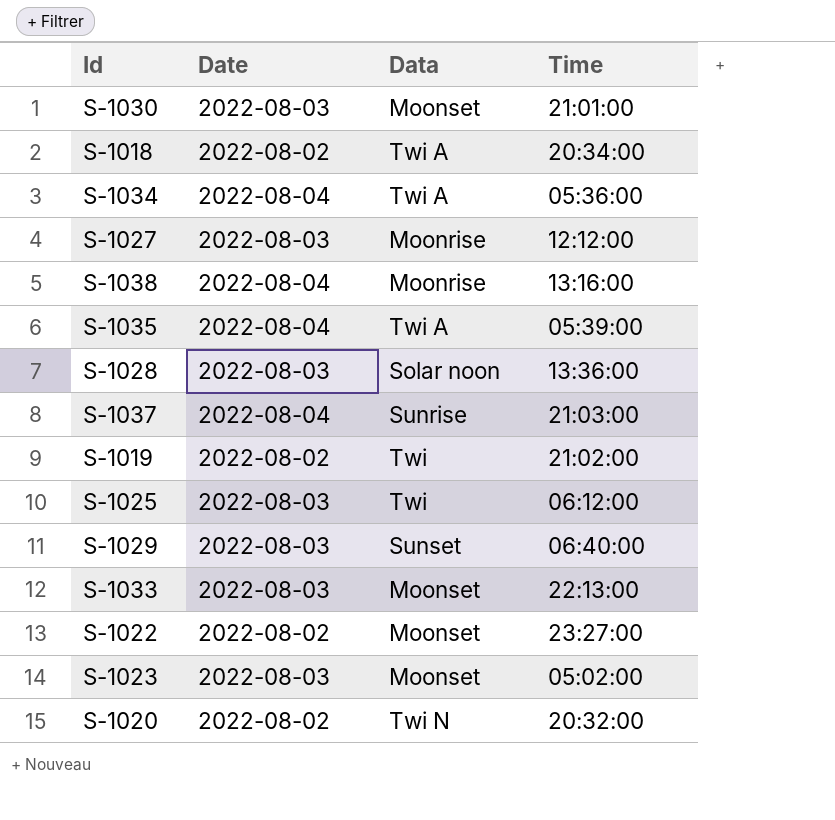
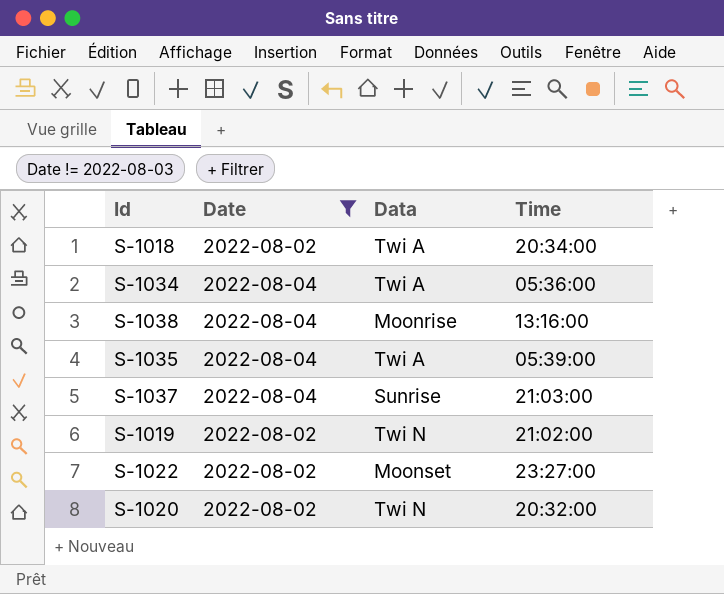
filter: none -> Date != 2022-08-03
S-1019 | Data: Twi -> Twi N

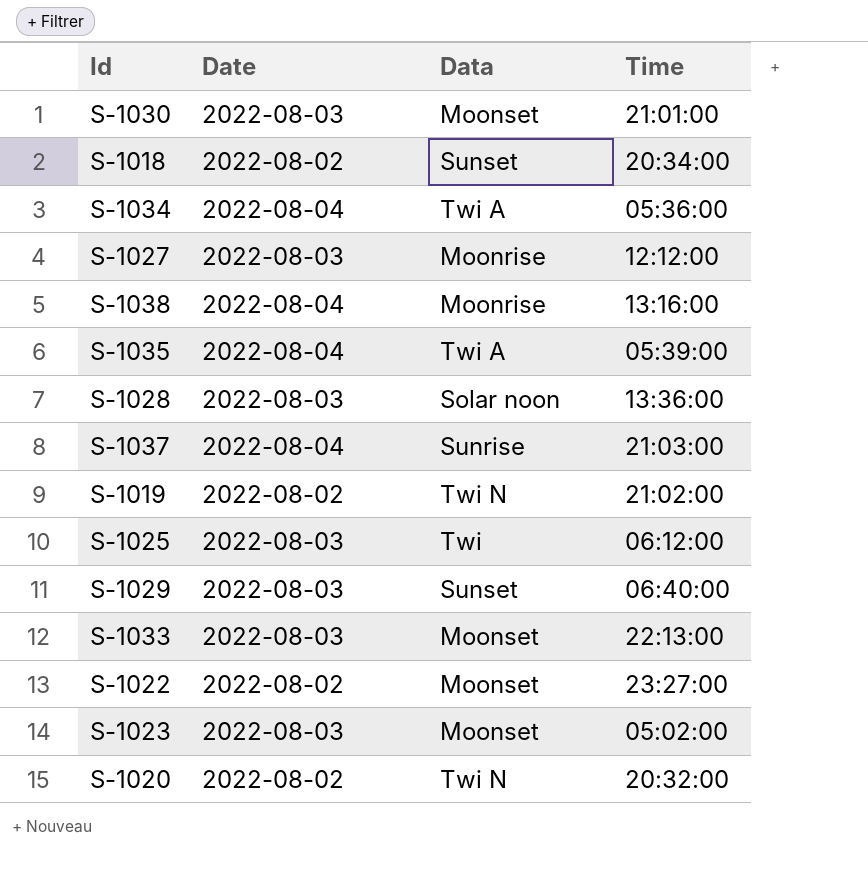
filter: Date != 2022-08-03 -> none
S-1018 | Data: Twi A -> Sunset

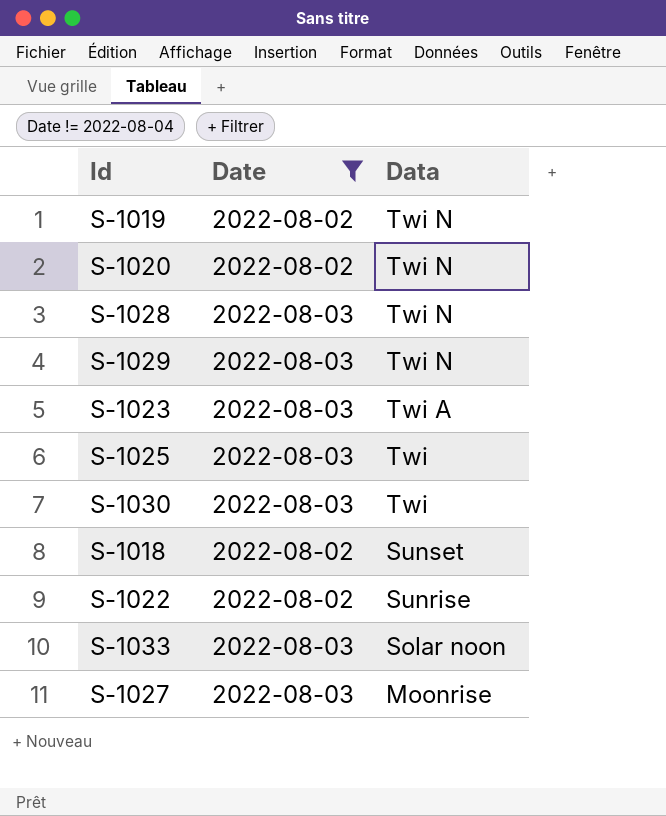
filter: none -> Date != 2022-08-04
row order: none -> Data descending
column Time | position: 4 -> none
S-1028 | Data: Solar noon -> Twi N
S-1029 | Data: Sunset -> Twi N
S-1023 | Data: Moonset -> Twi A
S-1030 | Data: Moonset -> Twi
S-1022 | Data: Moonset -> Sunrise
S-1033 | Data: Moonset -> Solar noon

